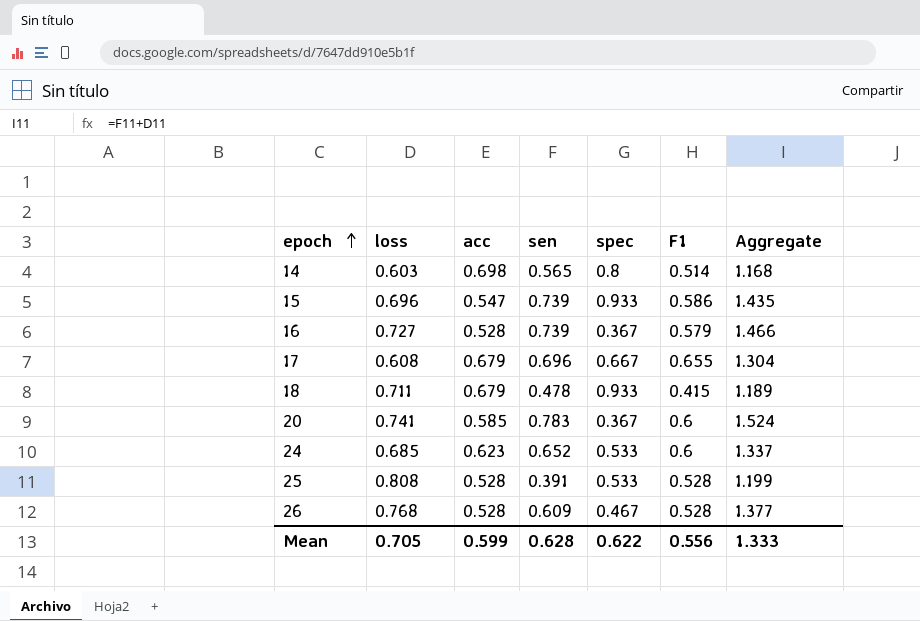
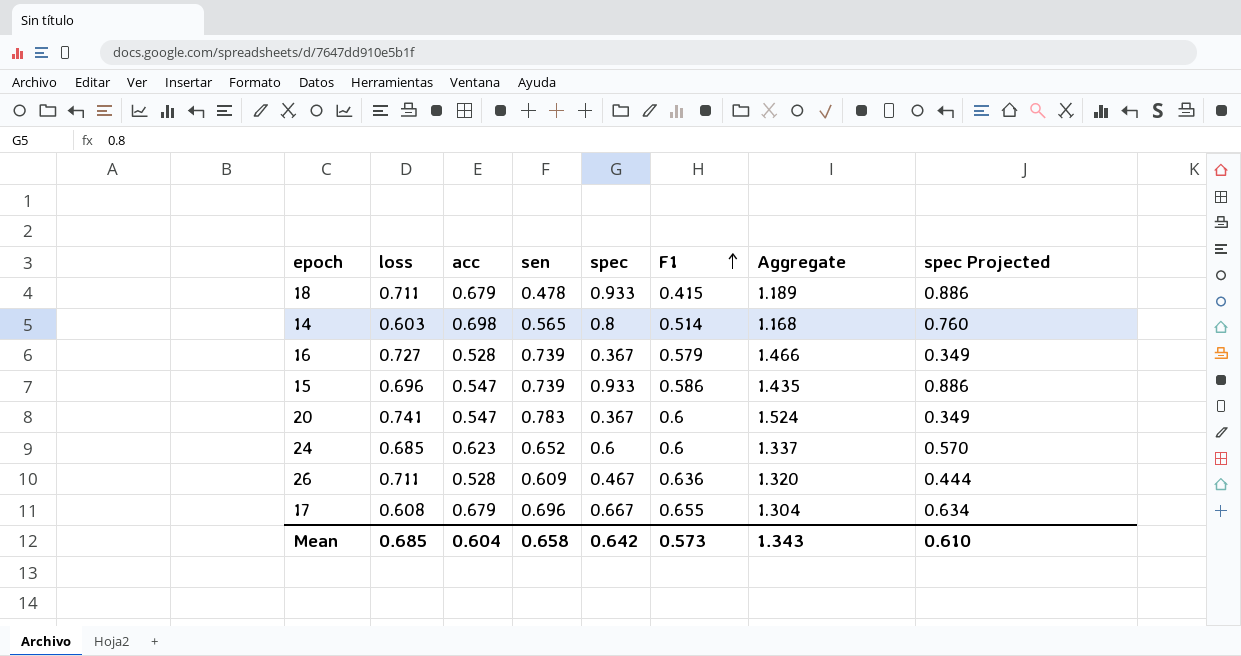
row order: epoch ascending -> F1 ascending
column spec Projected | formula: none -> [spec] * 0.95
row 25: 0.808 | 0.528 | 0.391 | 0.533 | 0.528 | 1.199 -> none
20 | acc: 0.585 -> 0.547
24 | spec: 0.533 -> 0.6
26 | loss: 0.768 -> 0.711
26 | F1: 0.528 -> 0.636
26 | Aggregate: 1.377 -> 1.320
Mean | loss: 0.705 -> 0.685
Mean | acc: 0.599 -> 0.604
Mean | sen: 0.628 -> 0.658
Mean | spec: 0.622 -> 0.642
Mean | F1: 0.556 -> 0.573
Mean | Aggregate: 1.333 -> 1.343

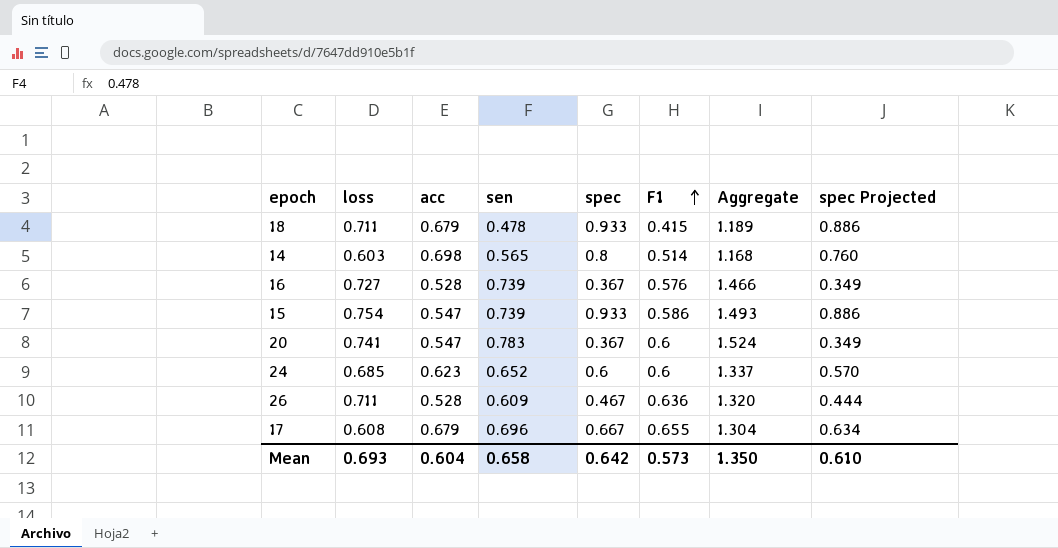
16 | F1: 0.579 -> 0.576
15 | loss: 0.696 -> 0.754
15 | Aggregate: 1.435 -> 1.493
Mean | loss: 0.685 -> 0.693
Mean | Aggregate: 1.343 -> 1.350

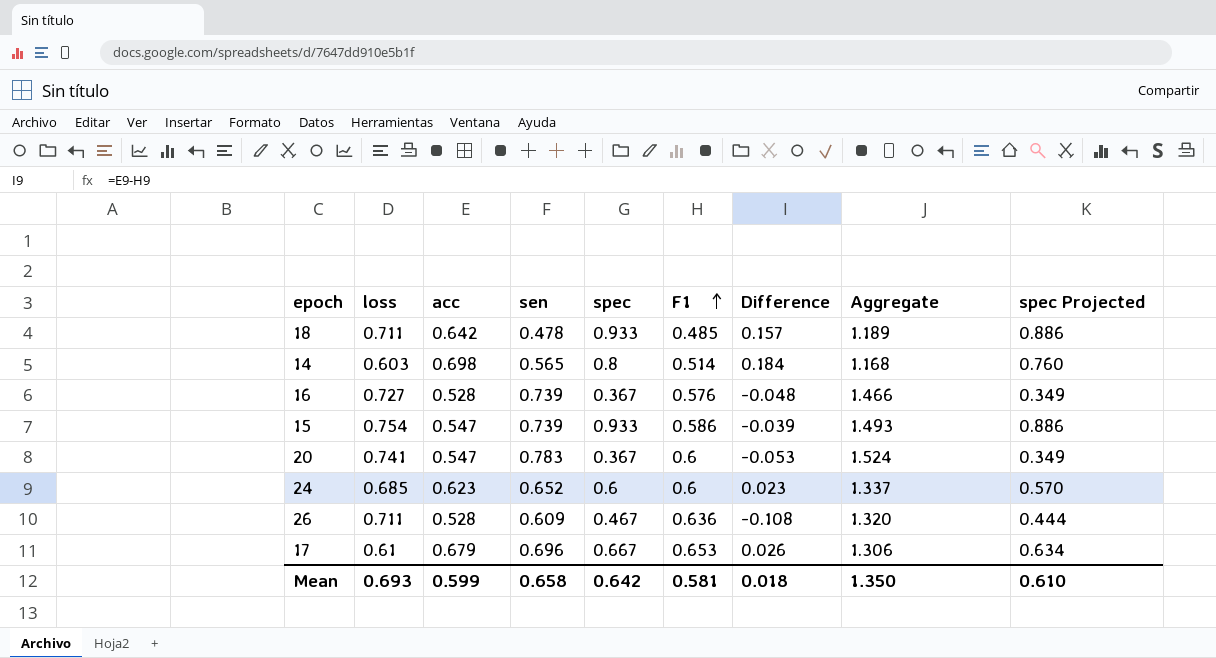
column Difference | formula: none -> [acc] - [F1]
18 | acc: 0.679 -> 0.642
18 | F1: 0.415 -> 0.485
17 | loss: 0.608 -> 0.61
17 | F1: 0.655 -> 0.653
17 | Aggregate: 1.304 -> 1.306
Mean | acc: 0.604 -> 0.599
Mean | F1: 0.573 -> 0.581

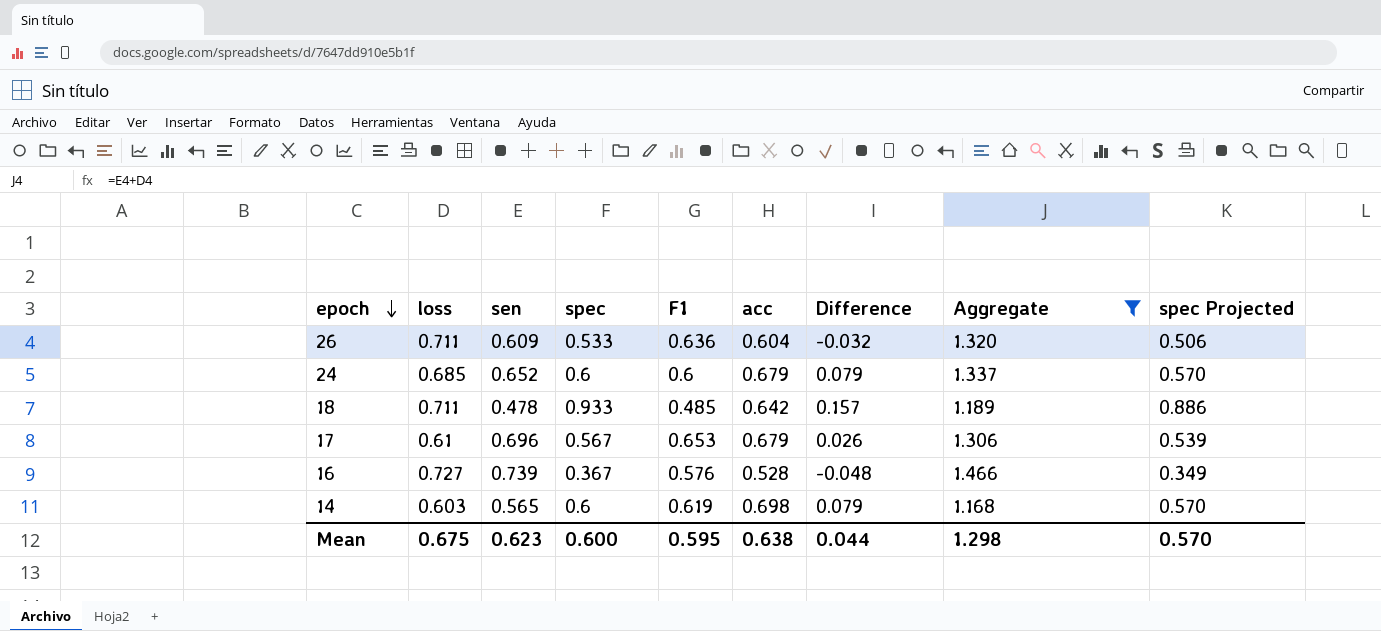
filter: none -> Aggregate <= 1.466
row order: F1 ascending -> epoch descending
column acc | position: 3 -> 6
26 | spec: 0.467 -> 0.533
26 | acc: 0.528 -> 0.604
26 | Difference: -0.108 -> -0.032
26 | spec Projected: 0.444 -> 0.506
24 | acc: 0.623 -> 0.679
24 | Difference: 0.023 -> 0.079
17 | spec: 0.667 -> 0.567
17 | spec Projected: 0.634 -> 0.539
14 | spec: 0.8 -> 0.6
14 | F1: 0.514 -> 0.619
14 | Difference: 0.184 -> 0.079
14 | spec Projected: 0.760 -> 0.570
Mean | loss: 0.693 -> 0.675
Mean | sen: 0.658 -> 0.623
Mean | spec: 0.642 -> 0.600
Mean | F1: 0.581 -> 0.595
Mean | acc: 0.599 -> 0.638
Mean | Difference: 0.018 -> 0.044
Mean | Aggregate: 1.350 -> 1.298
Mean | spec Projected: 0.610 -> 0.570

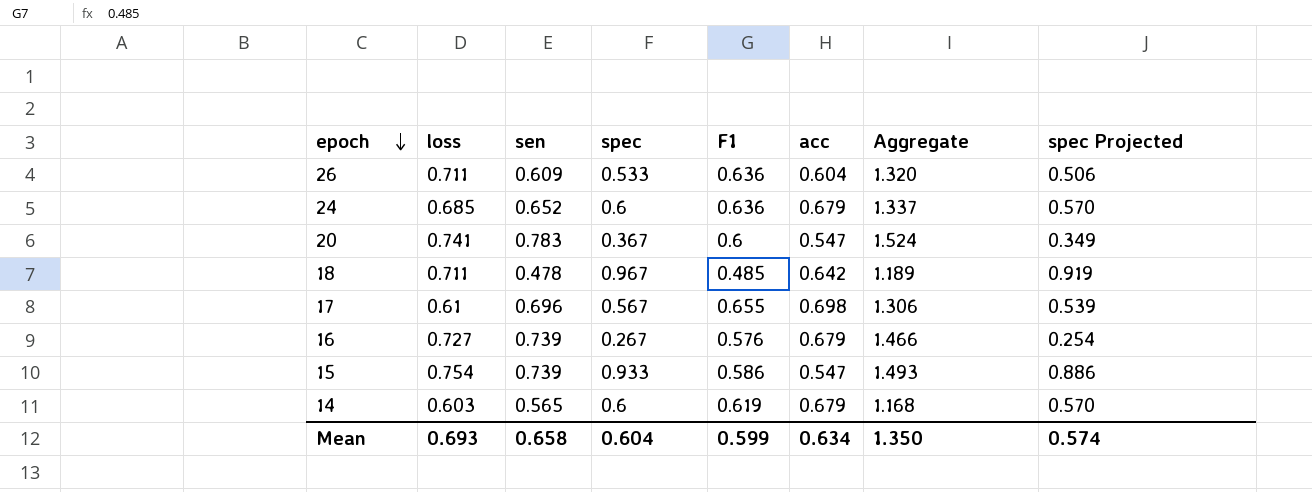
filter: Aggregate <= 1.466 -> none
column Difference | formula: [acc] - [F1] -> none
24 | F1: 0.6 -> 0.636
18 | spec: 0.933 -> 0.967
18 | spec Projected: 0.886 -> 0.919
17 | F1: 0.653 -> 0.655
17 | acc: 0.679 -> 0.698
16 | spec: 0.367 -> 0.267
16 | acc: 0.528 -> 0.679
16 | spec Projected: 0.349 -> 0.254
14 | acc: 0.698 -> 0.679
Mean | loss: 0.675 -> 0.693
Mean | sen: 0.623 -> 0.658
Mean | spec: 0.600 -> 0.604
Mean | F1: 0.595 -> 0.599
Mean | acc: 0.638 -> 0.634
Mean | Aggregate: 1.298 -> 1.350
Mean | spec Projected: 0.570 -> 0.574

